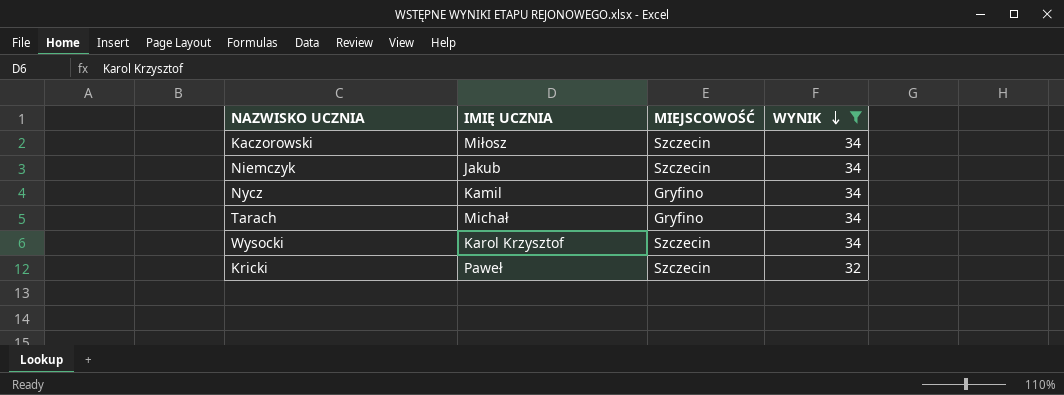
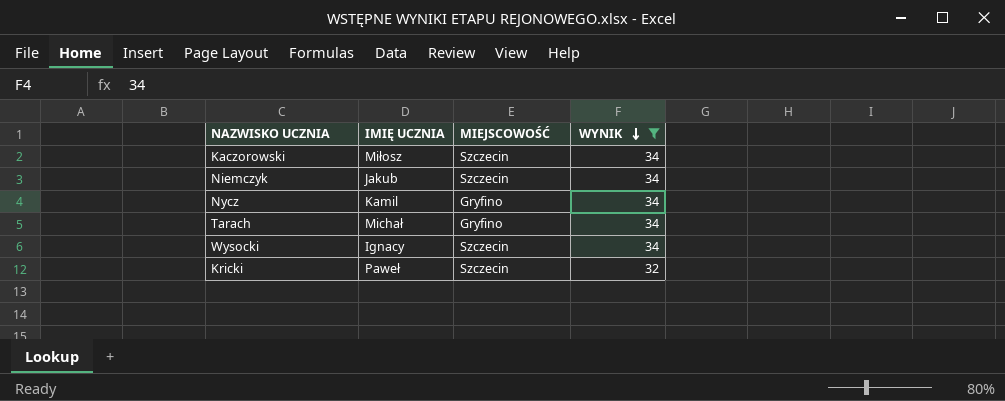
Wysocki | IMIĘ UCZNIA: Karol Krzysztof -> Ignacy

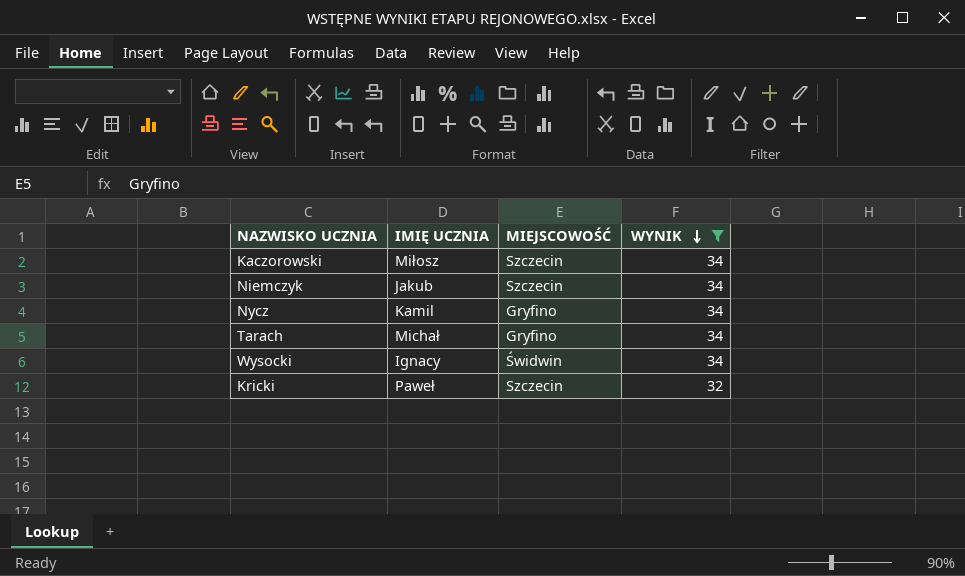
Wysocki | MIEJSCOWOŚĆ: Szczecin -> Świdwin

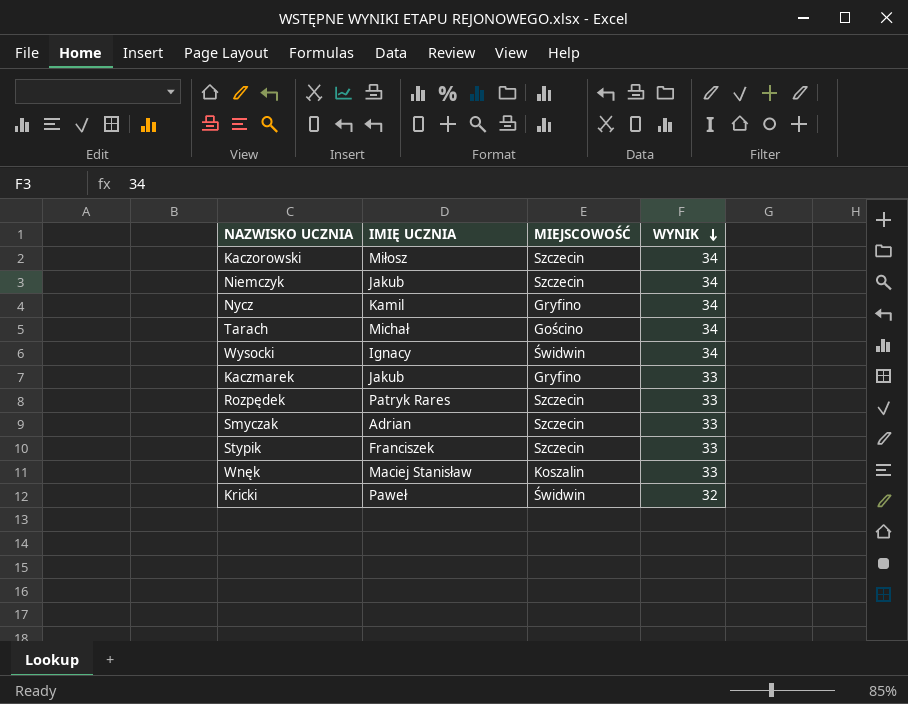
filter: WYNIK != 33 -> none
Tarach | MIEJSCOWOŚĆ: Gryfino -> Gościno
Kricki | MIEJSCOWOŚĆ: Szczecin -> Świdwin

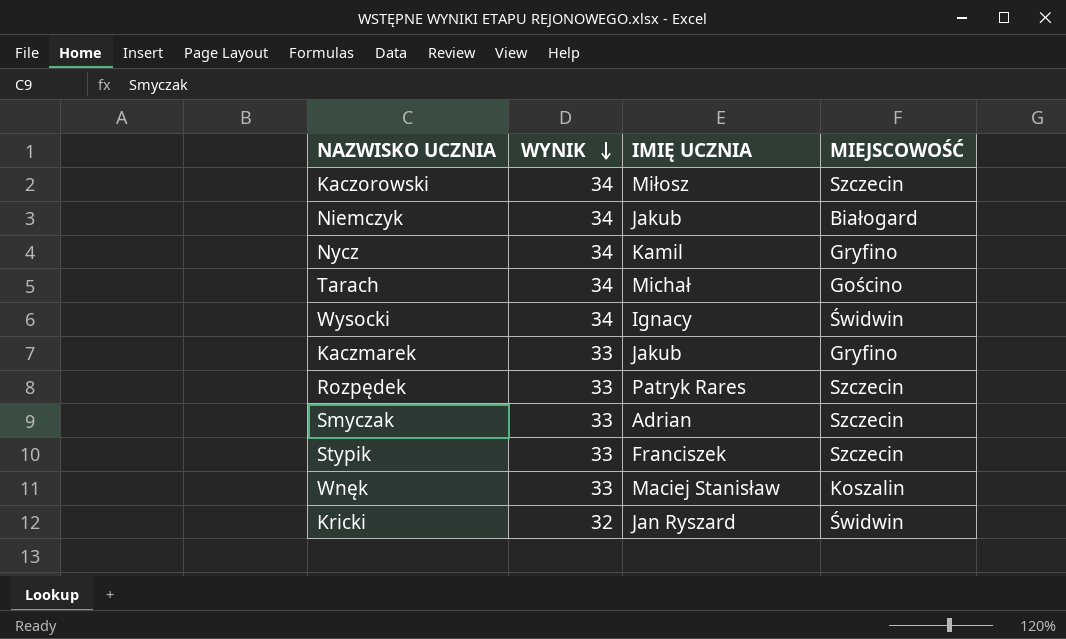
column WYNIK | position: 4 -> 2
Niemczyk | MIEJSCOWOŚĆ: Szczecin -> Białogard
Kricki | IMIĘ UCZNIA: Paweł -> Jan Ryszard

